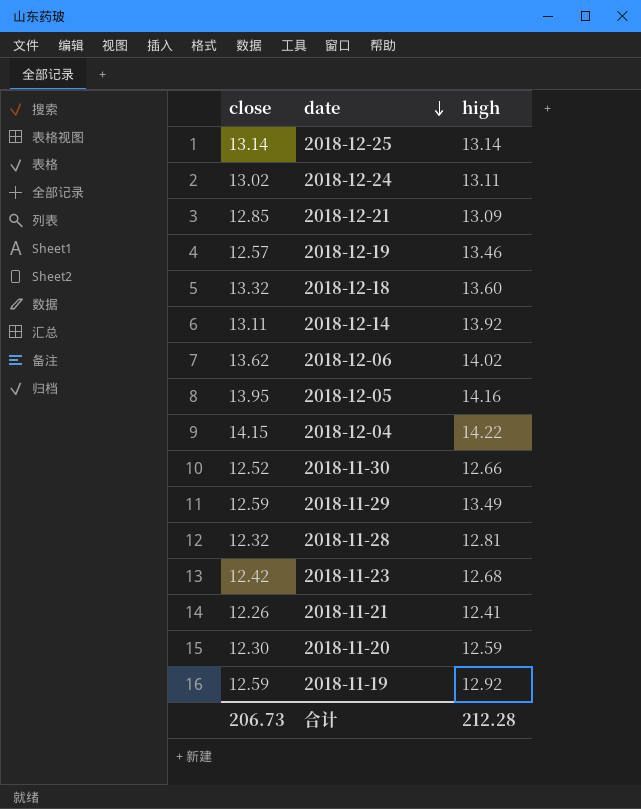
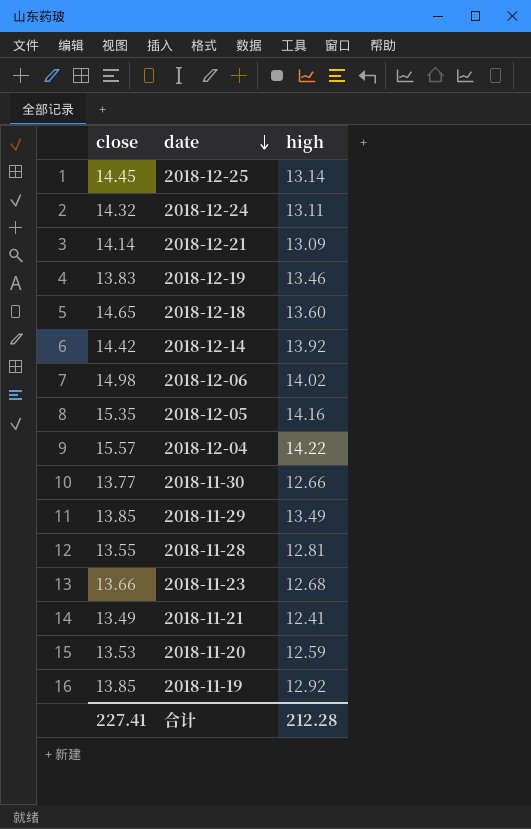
2018-12-25 | close: 13.14 -> 14.45
2018-12-24 | close: 13.02 -> 14.32
2018-12-21 | close: 12.85 -> 14.14
2018-12-19 | close: 12.57 -> 13.83
2018-12-18 | close: 13.32 -> 14.65
2018-12-14 | close: 13.11 -> 14.42
2018-12-06 | close: 13.62 -> 14.98
2018-12-05 | close: 13.95 -> 15.35
2018-12-04 | close: 14.15 -> 15.57
2018-11-30 | close: 12.52 -> 13.77
2018-11-29 | close: 12.59 -> 13.85
2018-11-28 | close: 12.32 -> 13.55
2018-11-23 | close: 12.42 -> 13.66
2018-11-21 | close: 12.26 -> 13.49
2018-11-20 | close: 12.30 -> 13.53
2018-11-19 | close: 12.59 -> 13.85
合计 | close: 206.73 -> 227.41

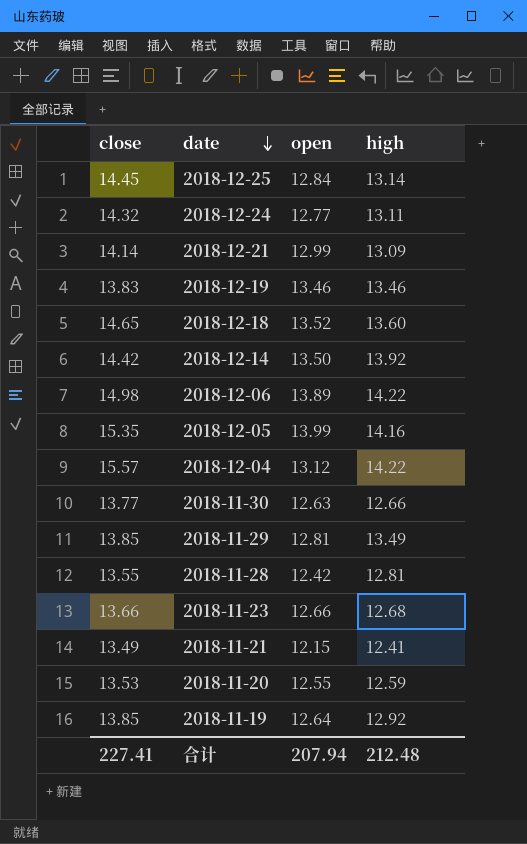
column open | position: none -> 3
2018-12-06 | high: 14.02 -> 14.22
合计 | high: 212.28 -> 212.48

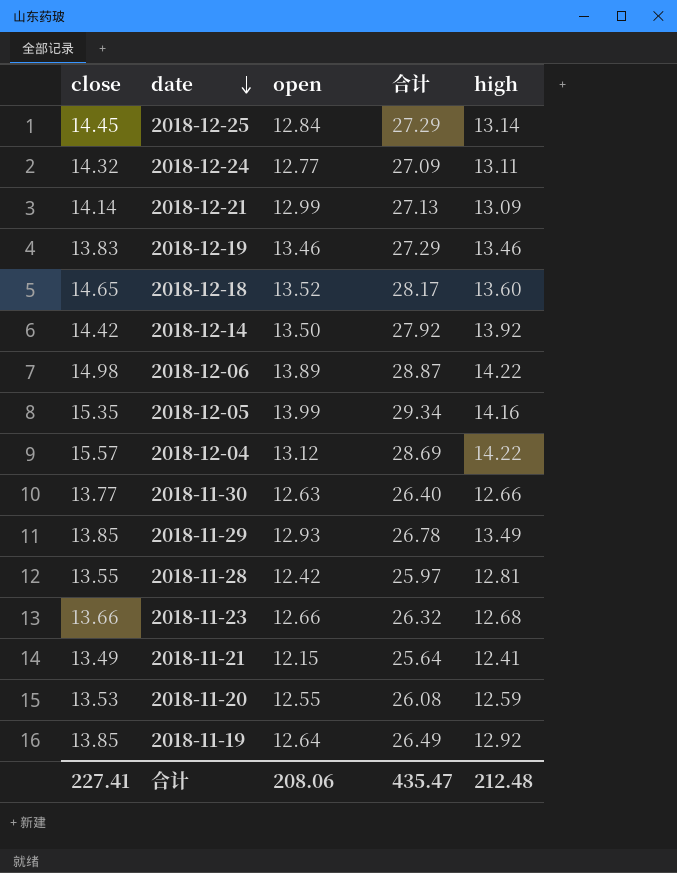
column 合计 | formula: none -> [close] + [open]
2018-11-29 | open: 12.81 -> 12.93
合计 | open: 207.94 -> 208.06

